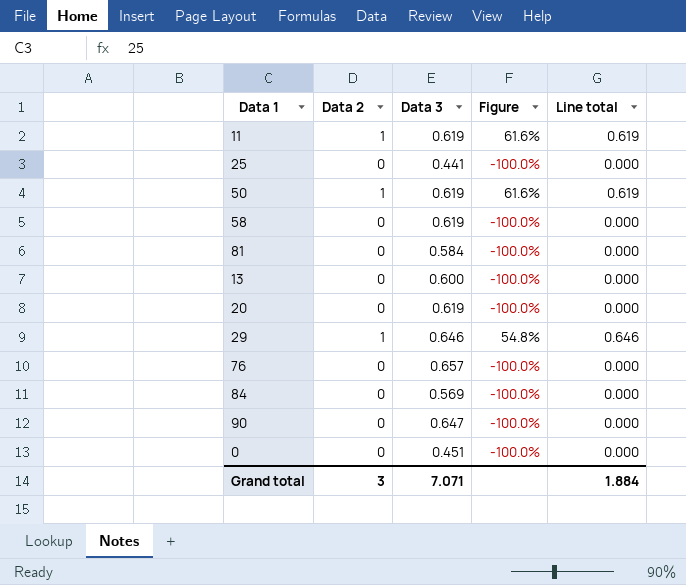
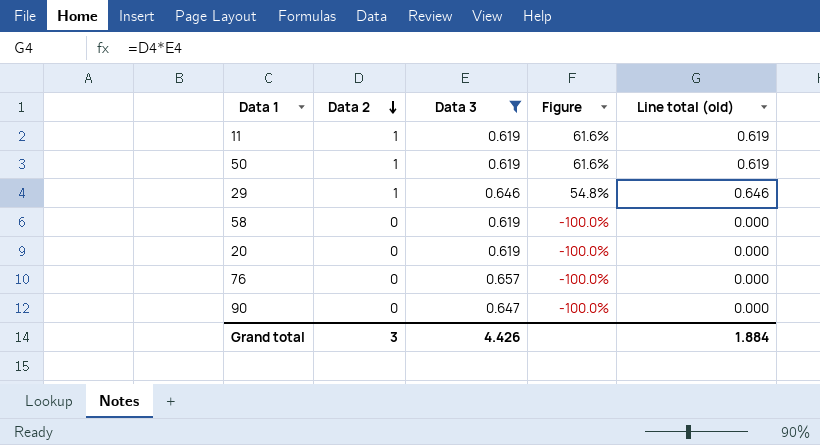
filter: none -> Data 3 >= 0.619
row order: none -> Data 2 descending
column name: Line total -> Line total (old)
Grand total | Data 3: 7.071 -> 4.426

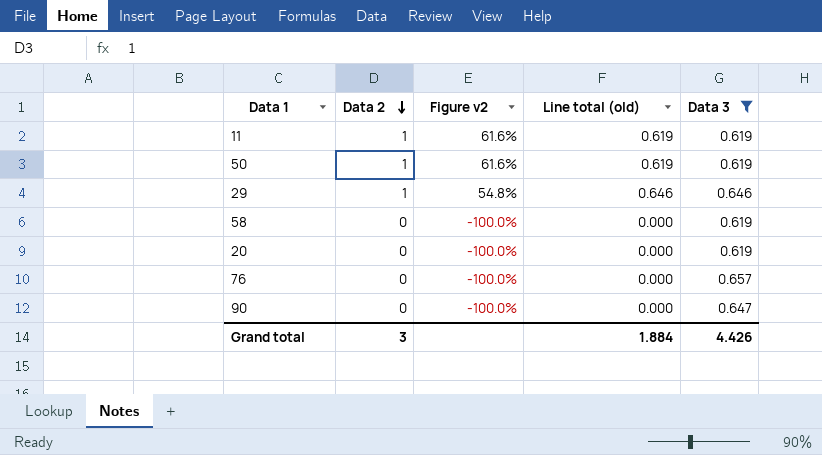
column name: Figure -> Figure v2
column Data 3 | position: 3 -> 5

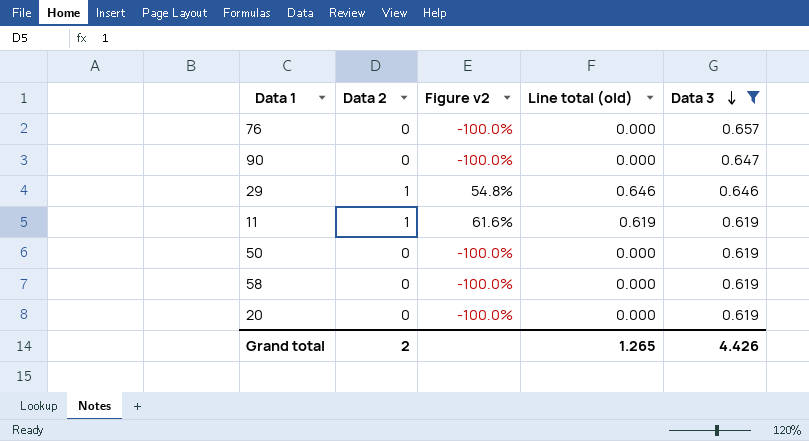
row order: Data 2 descending -> Data 3 descending
50 | Data 2: 1 -> 0
50 | Figure v2: 61.6% -> -100.0%
50 | Line total (old): 0.619 -> 0.000
Grand total | Data 2: 3 -> 2
Grand total | Line total (old): 1.884 -> 1.265

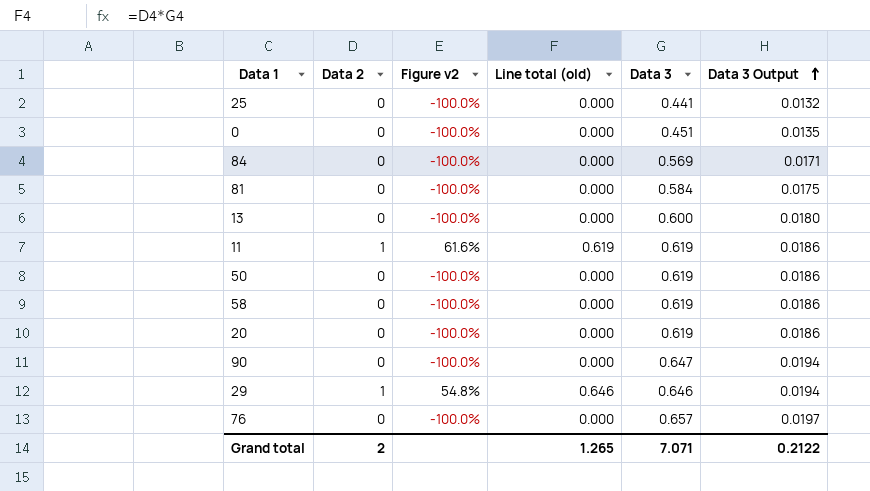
filter: Data 3 >= 0.619 -> none
row order: Data 3 descending -> Data 3 Output ascending
column Data 3 Output | formula: none -> [Data 3] * 0.03
Grand total | Data 3: 4.426 -> 7.071

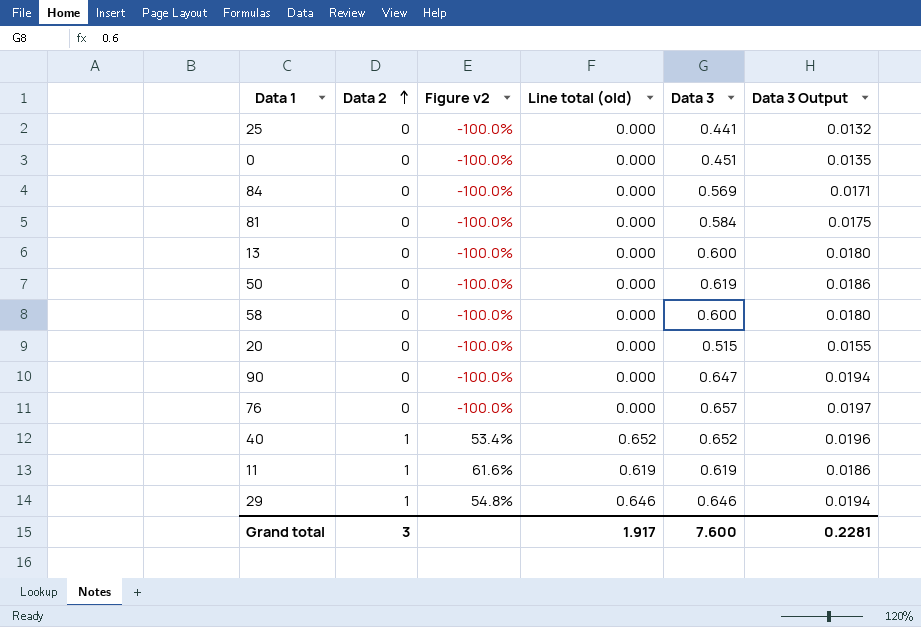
row order: Data 3 Output ascending -> Data 2 ascending
58 | Data 3: 0.619 -> 0.600
58 | Data 3 Output: 0.0186 -> 0.0180
20 | Data 3: 0.619 -> 0.515
20 | Data 3 Output: 0.0186 -> 0.0155
row 40: none -> 1 | 53.4% | 0.652 | 0.652 | 0.0196
Grand total | Data 2: 2 -> 3
Grand total | Line total (old): 1.265 -> 1.917
Grand total | Data 3: 7.071 -> 7.600
Grand total | Data 3 Output: 0.2122 -> 0.2281

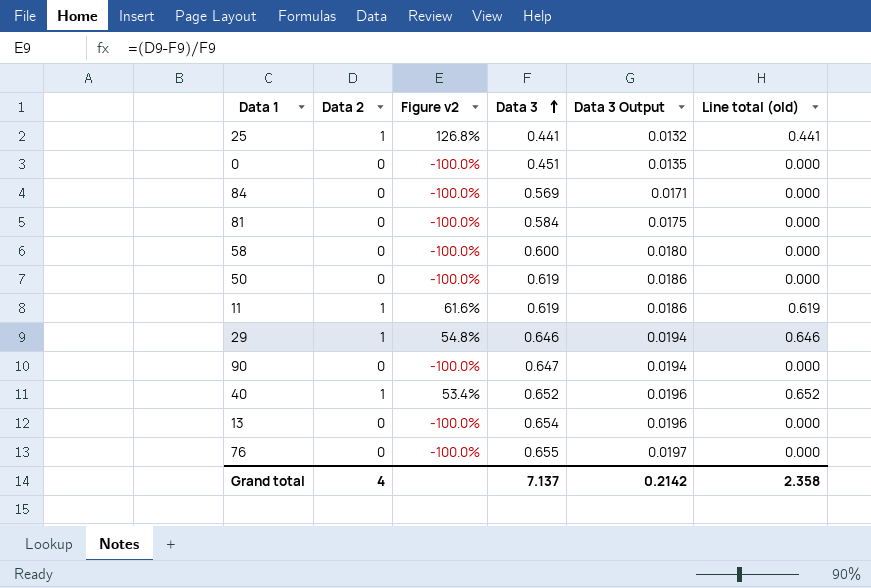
row order: Data 2 ascending -> Data 3 ascending
column Line total (old) | position: 4 -> 6
row 20: 0 | -100.0% | 0.000 | 0.515 | 0.0155 -> none
25 | Data 2: 0 -> 1
25 | Figure v2: -100.0% -> 126.8%
25 | Line total (old): 0.000 -> 0.441
13 | Data 3: 0.600 -> 0.654
13 | Data 3 Output: 0.0180 -> 0.0196
76 | Data 3: 0.657 -> 0.655
Grand total | Data 2: 3 -> 4
Grand total | Data 3: 7.600 -> 7.137
Grand total | Data 3 Output: 0.2281 -> 0.2142
Grand total | Line total (old): 1.917 -> 2.358

